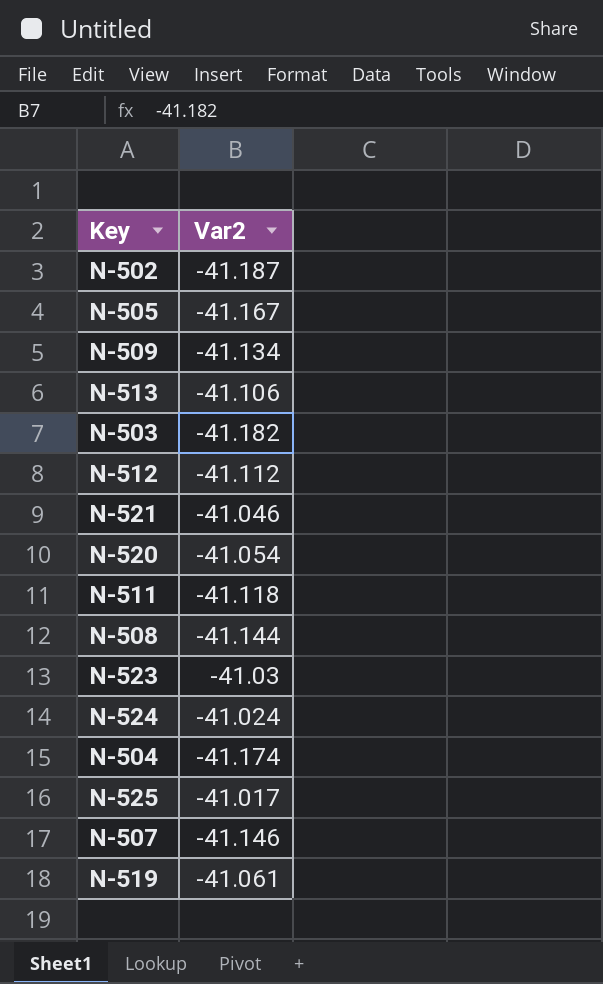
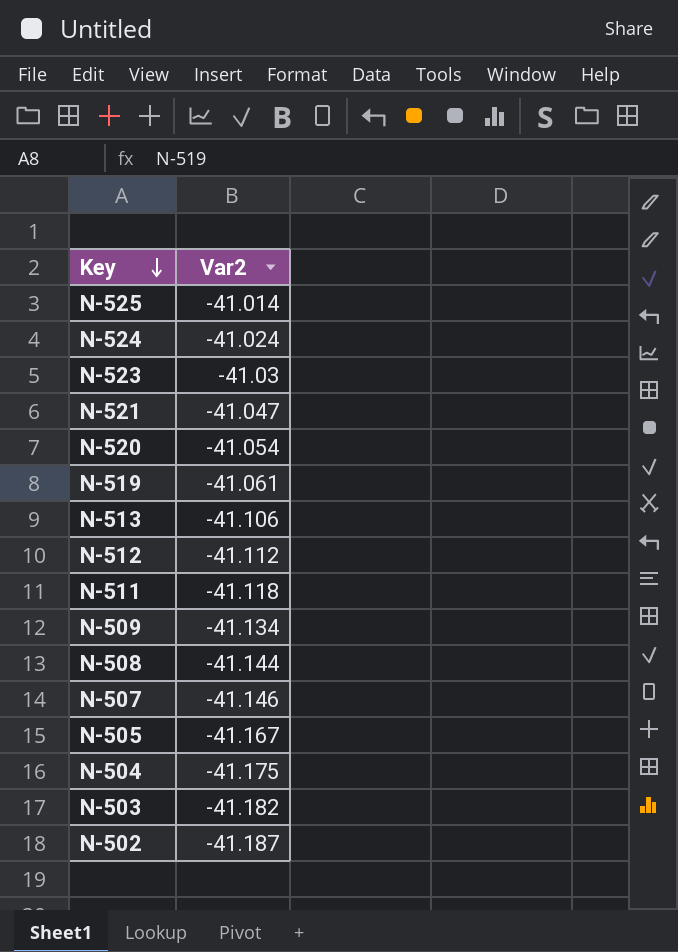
row order: none -> Key descending
N-525 | Var2: -41.017 -> -41.014
N-521 | Var2: -41.046 -> -41.047
N-504 | Var2: -41.174 -> -41.175

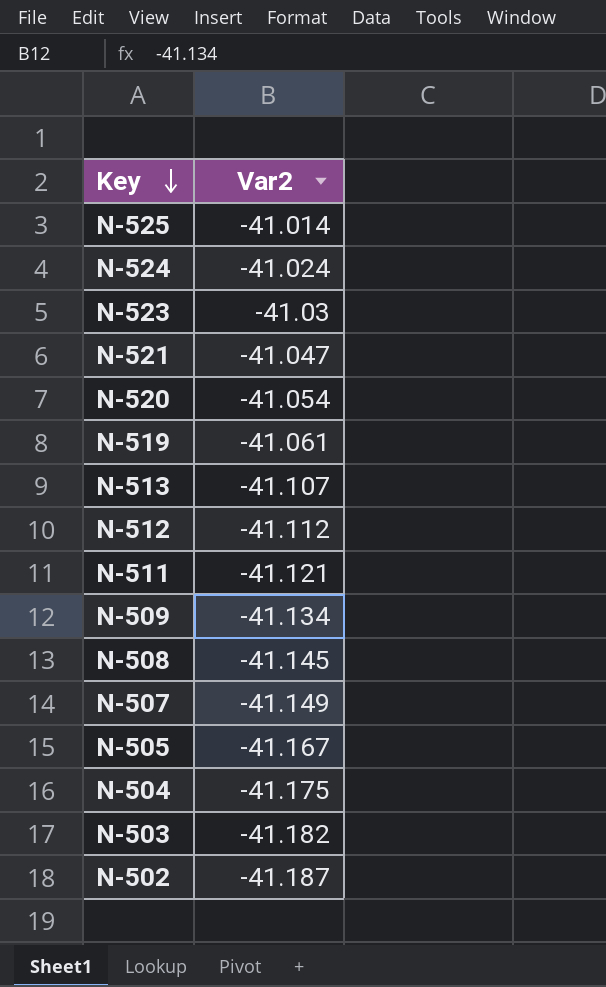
N-513 | Var2: -41.106 -> -41.107
N-511 | Var2: -41.118 -> -41.121
N-508 | Var2: -41.144 -> -41.145
N-507 | Var2: -41.146 -> -41.149

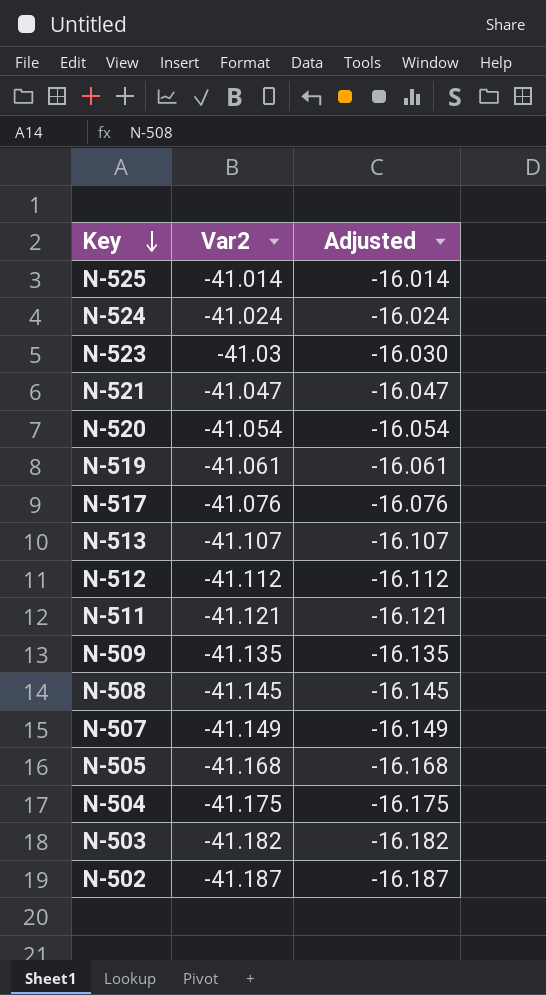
column Adjusted | formula: none -> [Var2] + 25
row N-517: none -> -41.076 | -16.076
N-509 | Var2: -41.134 -> -41.135
N-505 | Var2: -41.167 -> -41.168

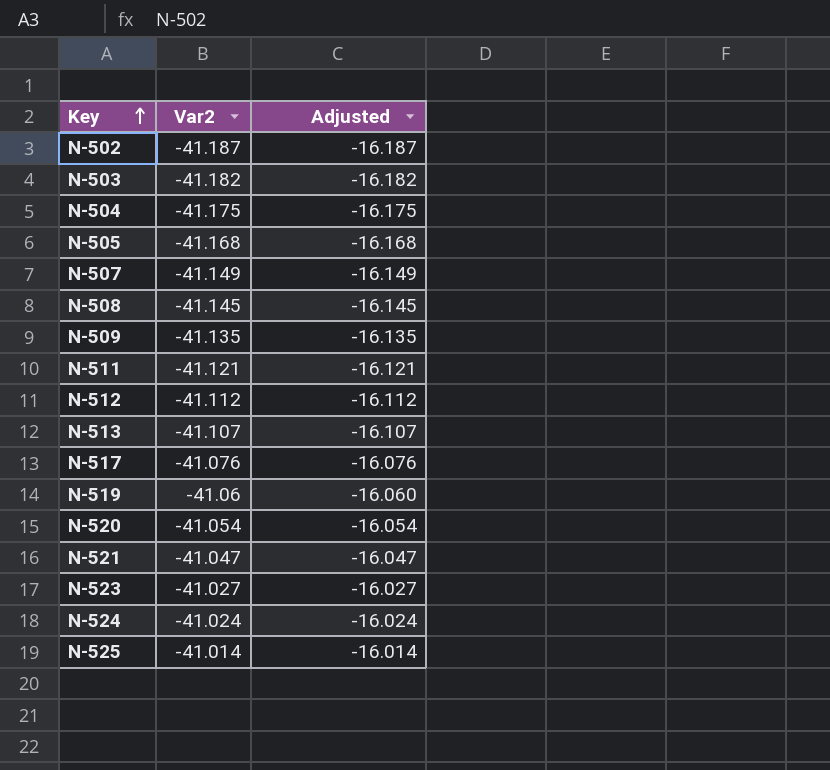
row order: Key descending -> Key ascending
N-519 | Var2: -41.061 -> -41.06
N-519 | Adjusted: -16.061 -> -16.060
N-523 | Var2: -41.03 -> -41.027
N-523 | Adjusted: -16.030 -> -16.027

